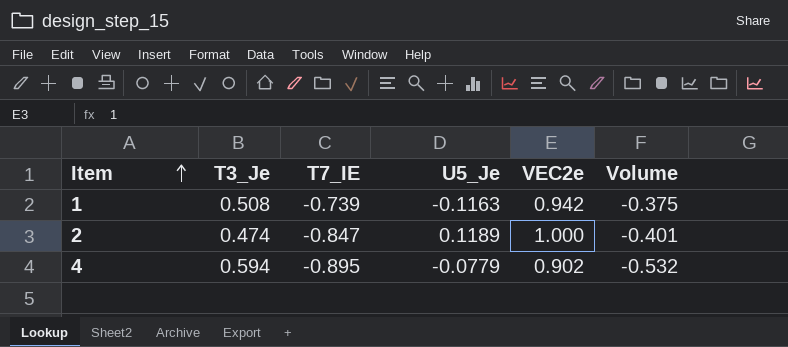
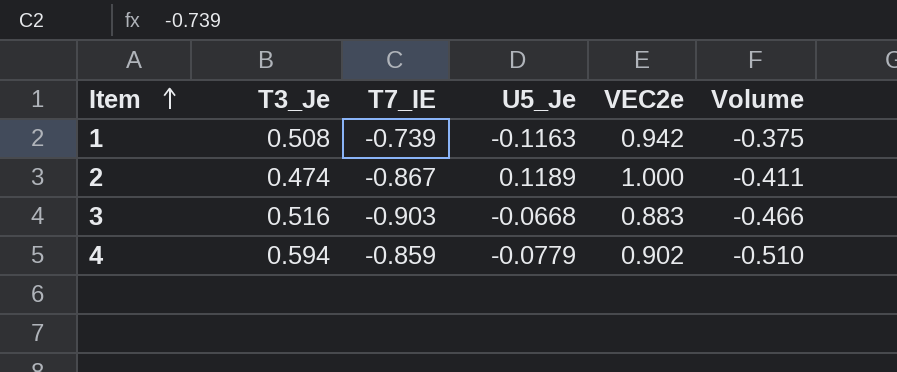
2 | T7_IE: -0.847 -> -0.867
2 | Volume: -0.401 -> -0.411
row 3: none -> 0.516 | -0.903 | -0.0668 | 0.883 | -0.466
4 | T7_IE: -0.895 -> -0.859
4 | Volume: -0.532 -> -0.510

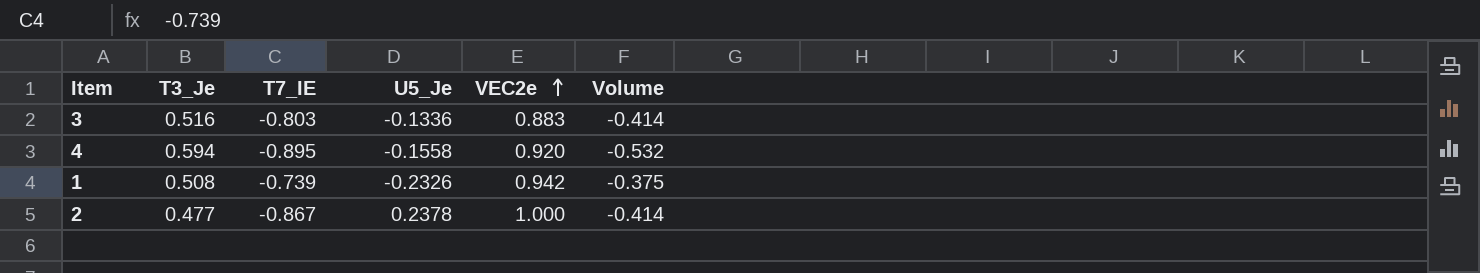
row order: Item ascending -> VEC2e ascending
3 | T7_IE: -0.903 -> -0.803
3 | U5_Je: -0.0668 -> -0.1336
3 | Volume: -0.466 -> -0.414
4 | T7_IE: -0.859 -> -0.895
4 | U5_Je: -0.0779 -> -0.1558
4 | VEC2e: 0.902 -> 0.920
4 | Volume: -0.510 -> -0.532
1 | U5_Je: -0.1163 -> -0.2326
2 | T3_Je: 0.474 -> 0.477
2 | U5_Je: 0.1189 -> 0.2378
2 | Volume: -0.411 -> -0.414

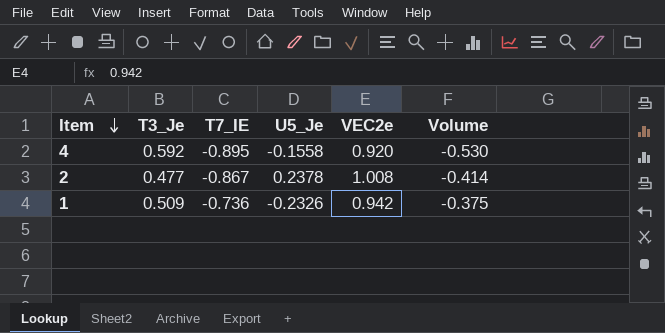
row order: VEC2e ascending -> Item descending
row 3: 0.516 | -0.803 | -0.1336 | 0.883 | -0.414 -> none
4 | T3_Je: 0.594 -> 0.592
4 | Volume: -0.532 -> -0.530
2 | VEC2e: 1.000 -> 1.008
1 | T3_Je: 0.508 -> 0.509
1 | T7_IE: -0.739 -> -0.736

